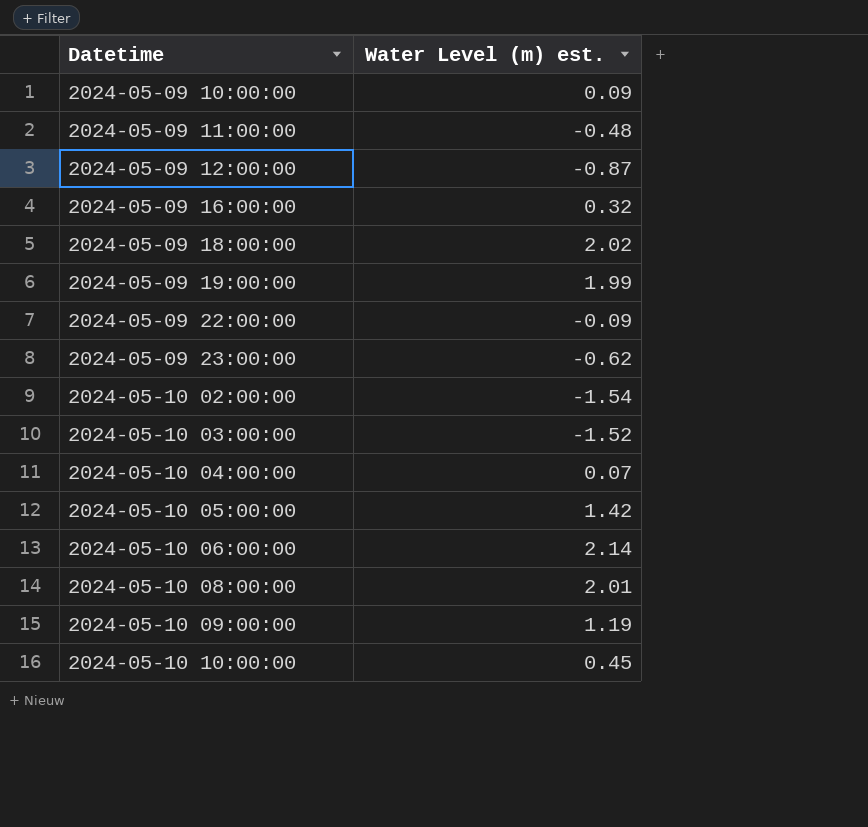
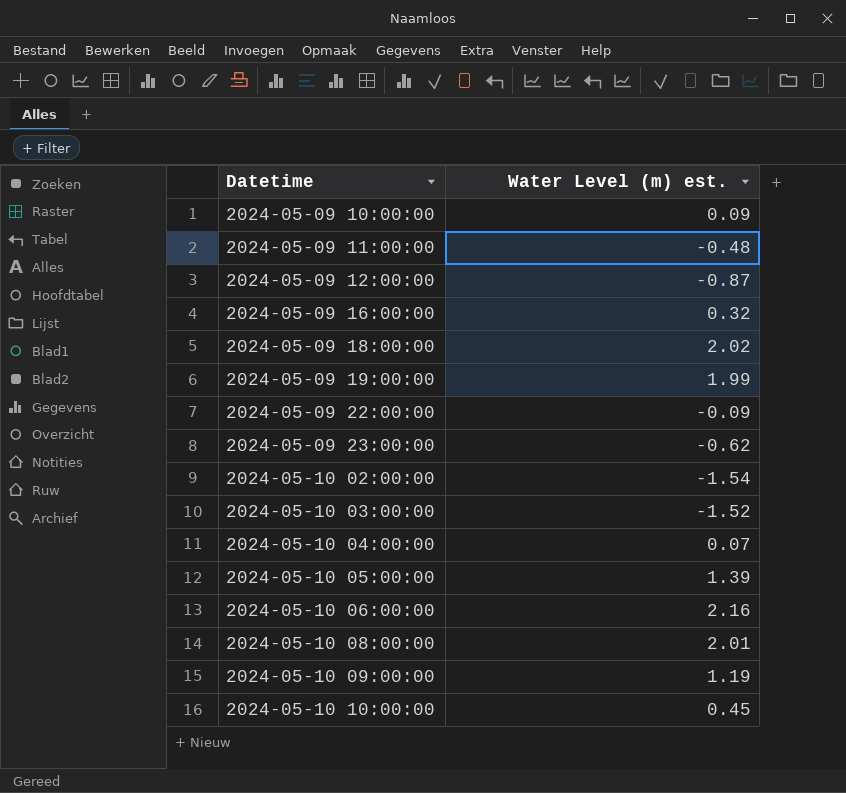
2024-05-10 05:00:00 | Water Level (m) est.: 1.42 -> 1.39
2024-05-10 06:00:00 | Water Level (m) est.: 2.14 -> 2.16

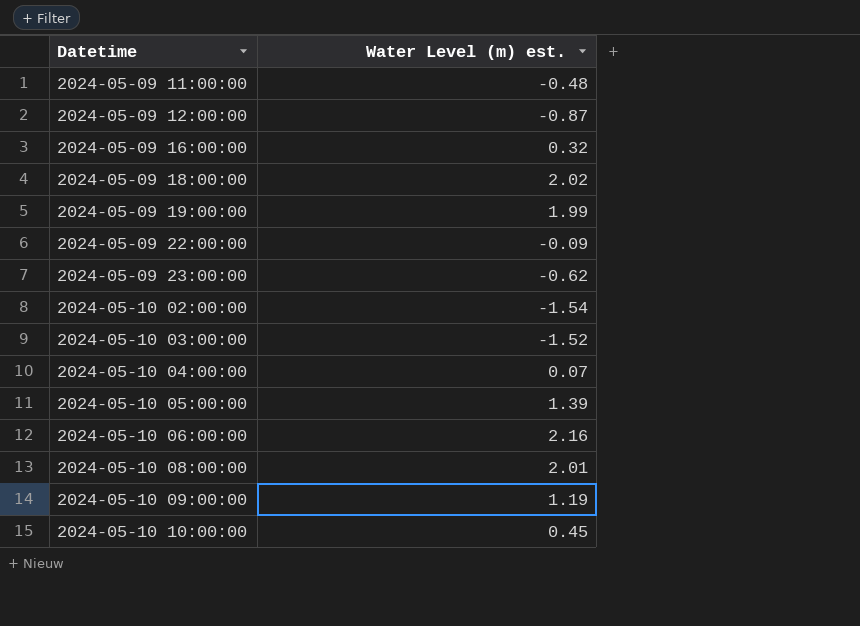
row 2024-05-09 10:00:00: 0.09 -> none

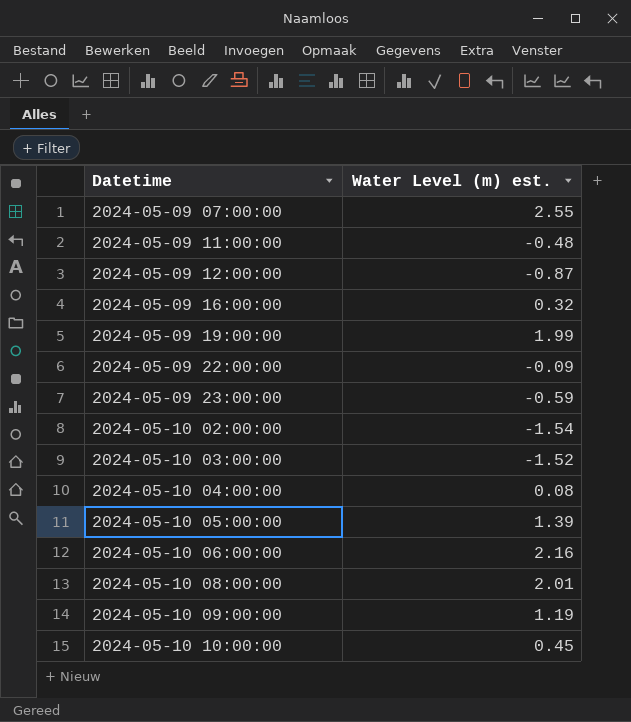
row 2024-05-09 18:00:00: 2.02 -> none
row 2024-05-09 07:00:00: none -> 2.55
2024-05-09 23:00:00 | Water Level (m) est.: -0.62 -> -0.59
2024-05-10 04:00:00 | Water Level (m) est.: 0.07 -> 0.08

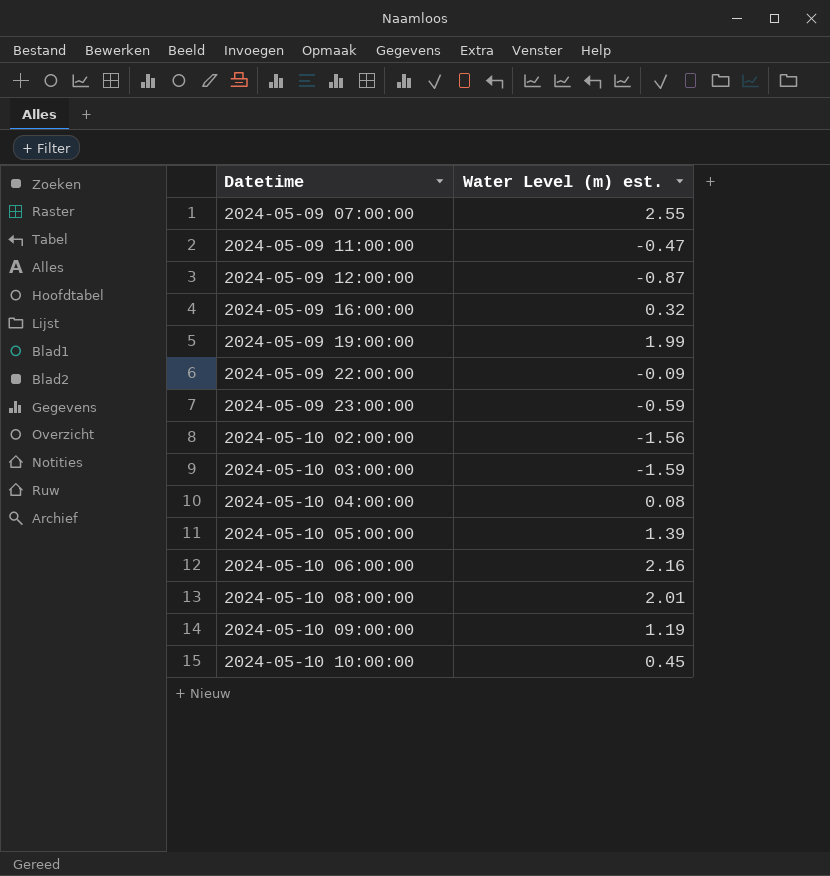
2024-05-09 11:00:00 | Water Level (m) est.: -0.48 -> -0.47
2024-05-10 02:00:00 | Water Level (m) est.: -1.54 -> -1.56
2024-05-10 03:00:00 | Water Level (m) est.: -1.52 -> -1.59

